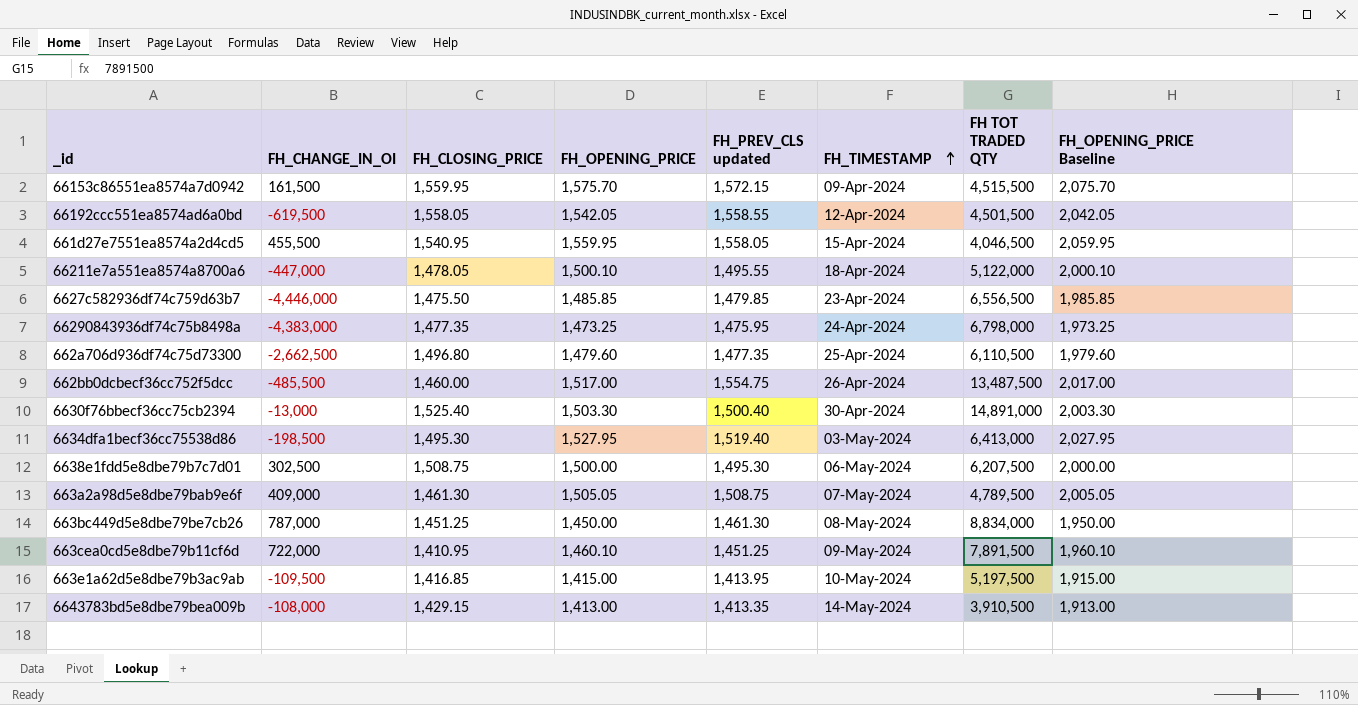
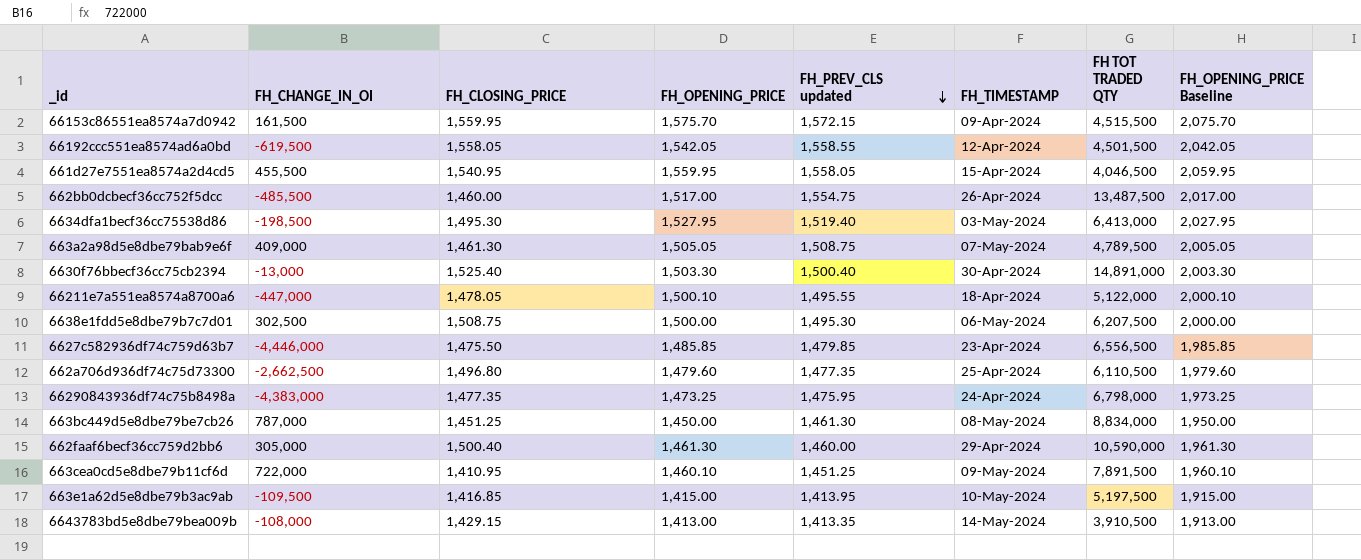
row order: FH_TIMESTAMP ascending -> FH_PREV_CLS updated descending
row 662faaf6becf36cc759d2bb6: none -> 305,000 | 1,500.40 | 1,461.30 | 1,460.00 | 29-Apr-2024 | 10,590,000 | 1,961.30

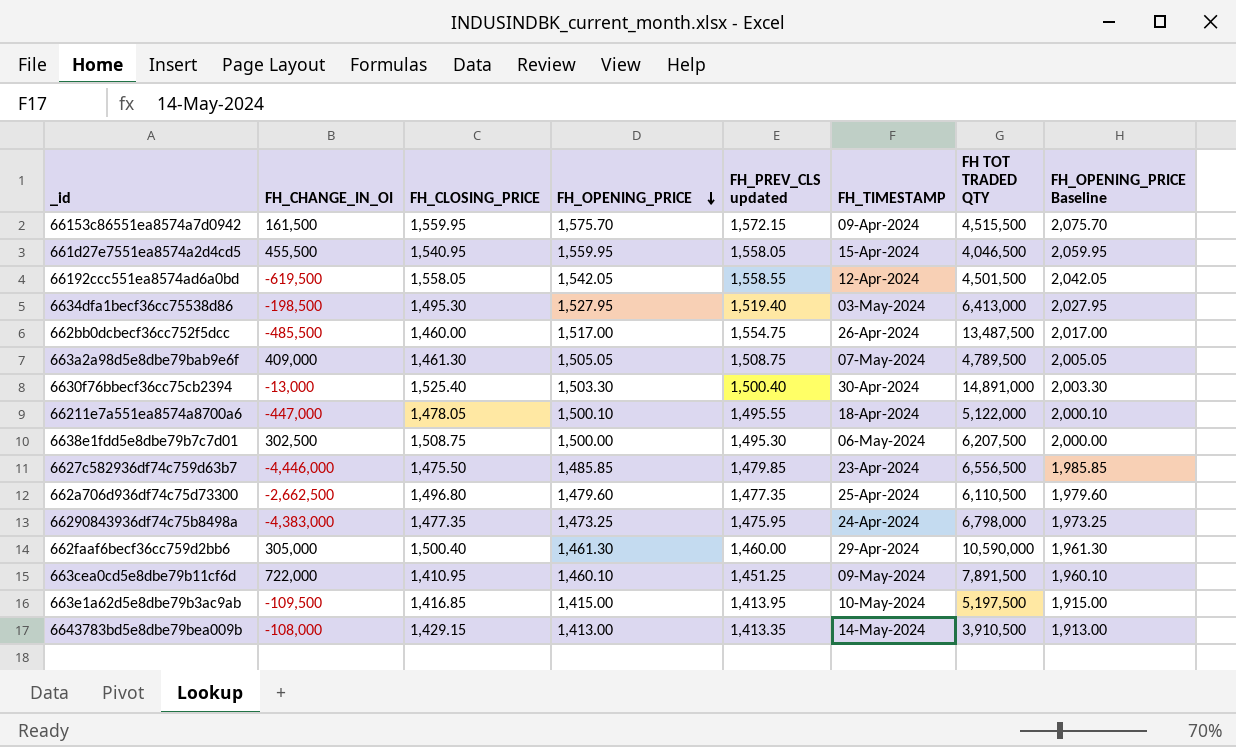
row order: FH_PREV_CLS updated descending -> FH_OPENING_PRICE descending
row 663bc449d5e8dbe79be7cb26: 787,000 | 1,451.25 | 1,450.00 | 1,461.30 | 08-May-2024 | 8,834,000 | 1,950.00 -> none

